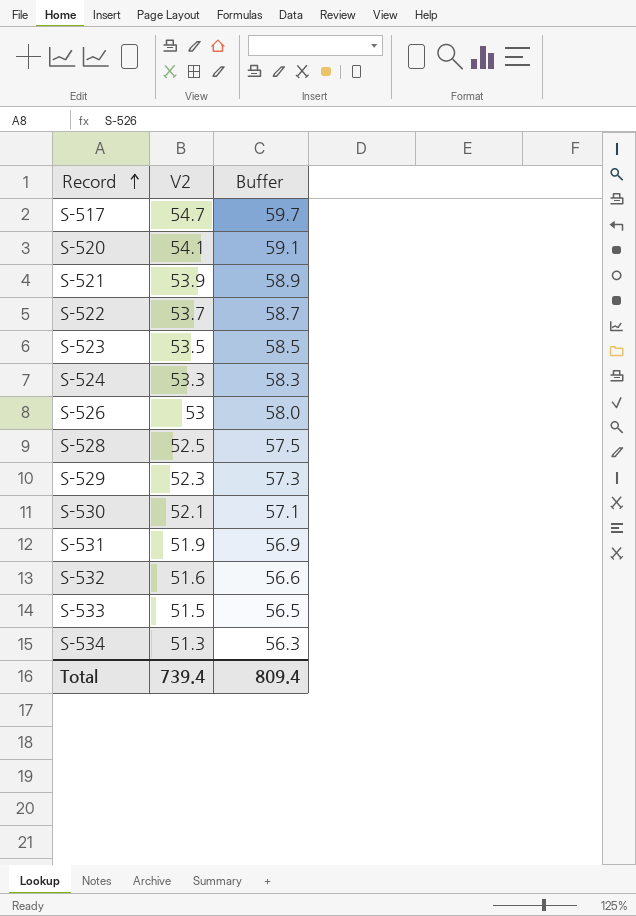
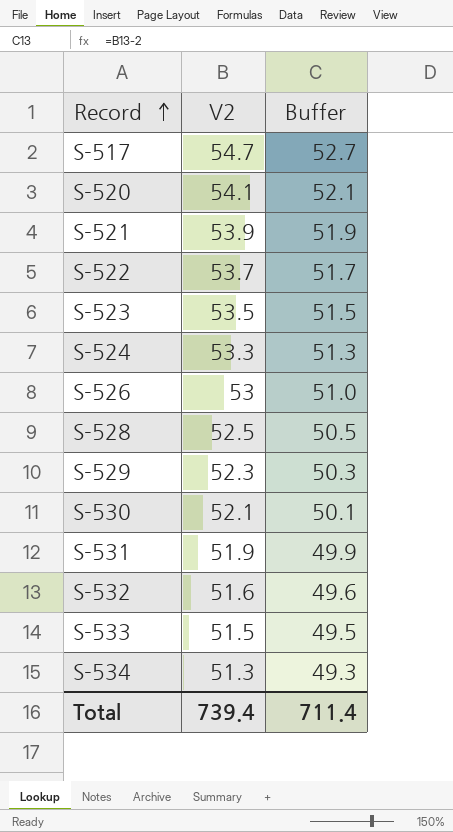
column Buffer | formula: [V2] + 5 -> [V2] - 2
Total | Buffer: 809.4 -> 711.4

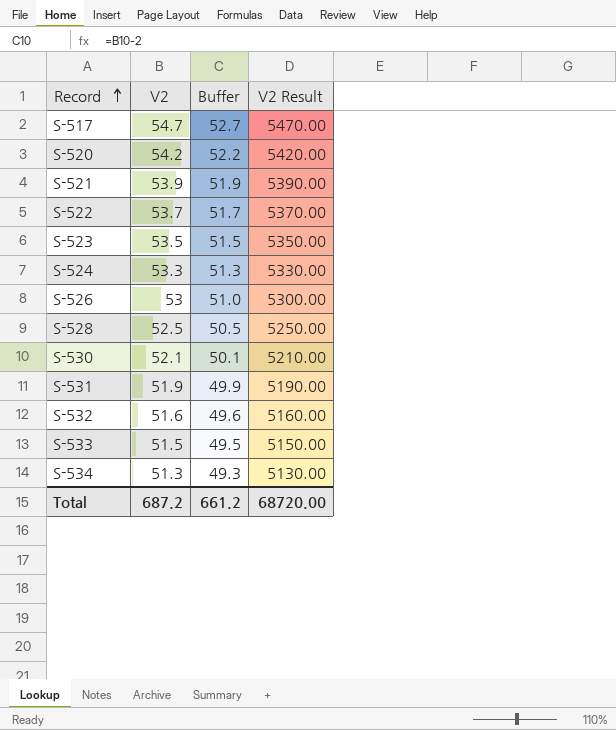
column V2 Result | formula: none -> [V2] * 100
row S-529: 52.3 | 50.3 -> none
S-520 | V2: 54.1 -> 54.2
S-520 | Buffer: 52.1 -> 52.2
Total | V2: 739.4 -> 687.2
Total | Buffer: 711.4 -> 661.2

